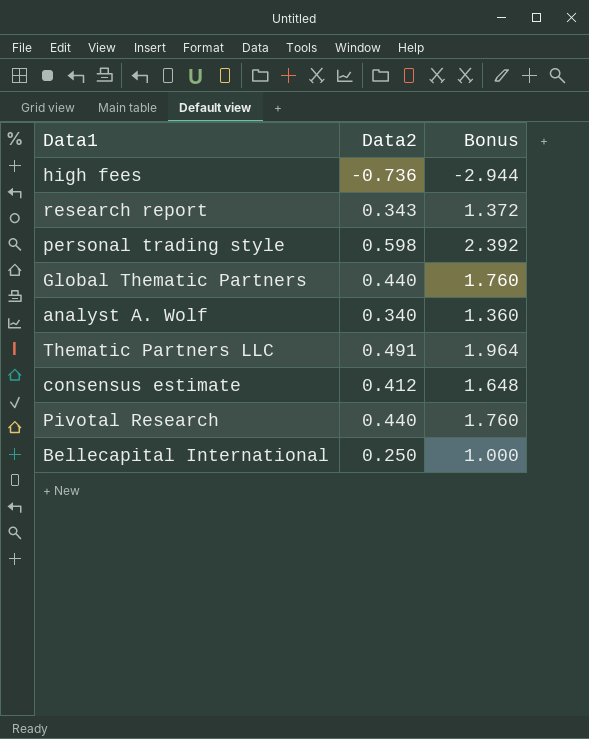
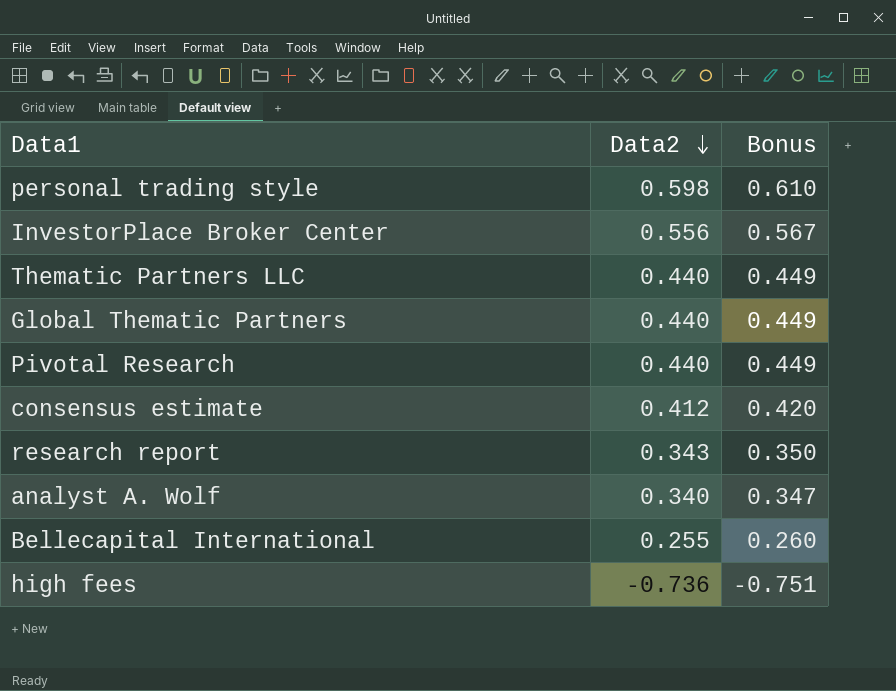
row order: none -> Data2 descending
column Bonus | formula: [Data2] * 4 -> [Data2] * 1.02
row InvestorPlace Broker Center: none -> 0.556 | 0.567
Thematic Partners LLC | Data2: 0.491 -> 0.440
Bellecapital International | Data2: 0.250 -> 0.255

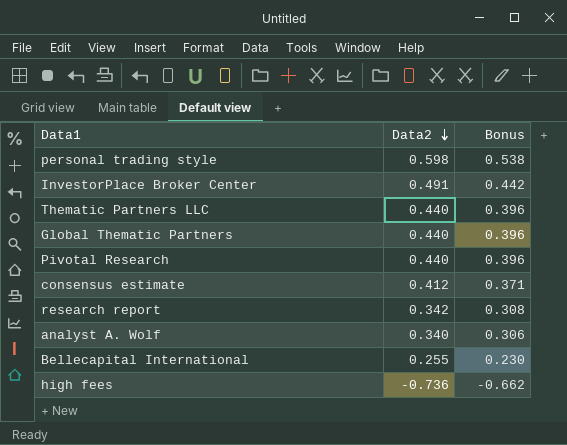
column Bonus | formula: [Data2] * 1.02 -> [Data2] * 0.9
InvestorPlace Broker Center | Data2: 0.556 -> 0.491
research report | Data2: 0.343 -> 0.342

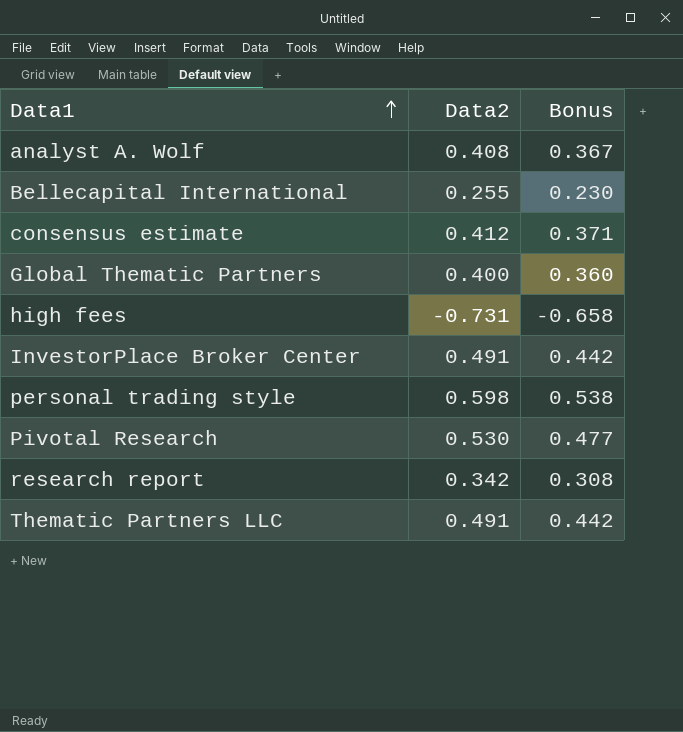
row order: Data2 descending -> Data1 ascending
analyst A. Wolf | Data2: 0.340 -> 0.408
analyst A. Wolf | Bonus: 0.306 -> 0.367
Global Thematic Partners | Data2: 0.440 -> 0.400
Global Thematic Partners | Bonus: 0.396 -> 0.360
high fees | Data2: -0.736 -> -0.731
high fees | Bonus: -0.662 -> -0.658
Pivotal Research | Data2: 0.440 -> 0.530
Pivotal Research | Bonus: 0.396 -> 0.477
Thematic Partners LLC | Data2: 0.440 -> 0.491
Thematic Partners LLC | Bonus: 0.396 -> 0.442

